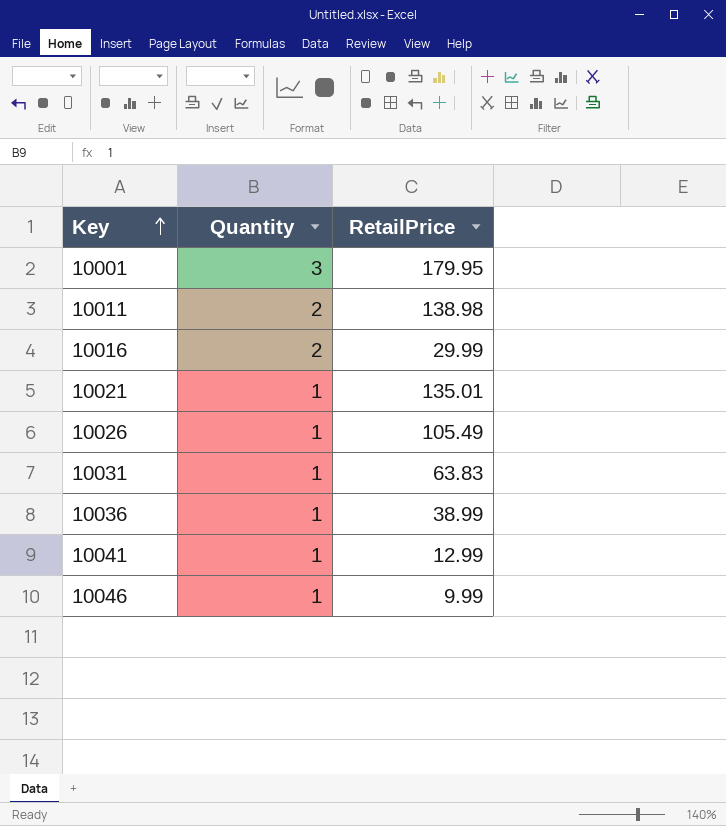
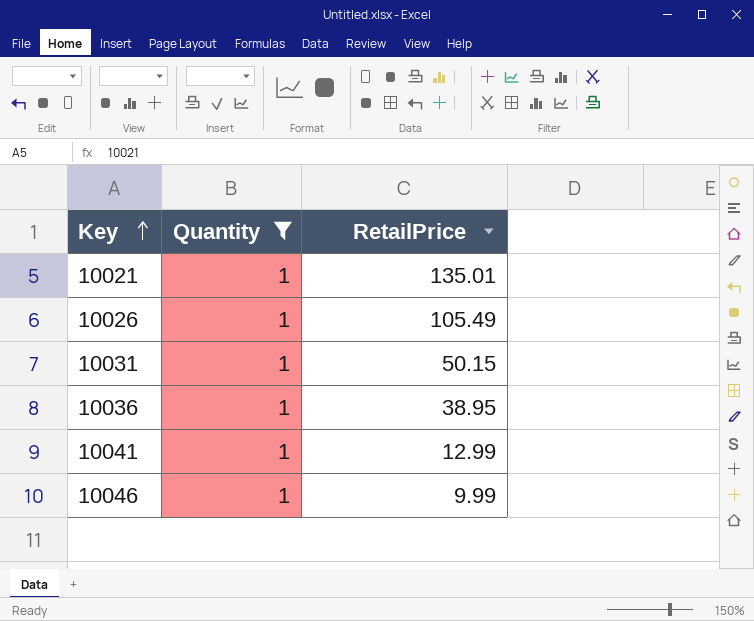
filter: none -> Quantity = 1
10031 | RetailPrice: 63.83 -> 50.15
10036 | RetailPrice: 38.99 -> 38.95

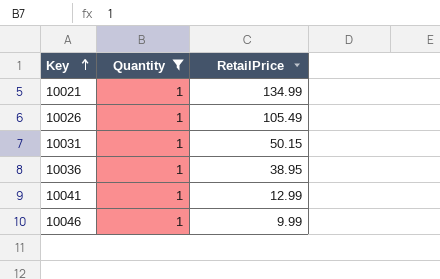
10021 | RetailPrice: 135.01 -> 134.99

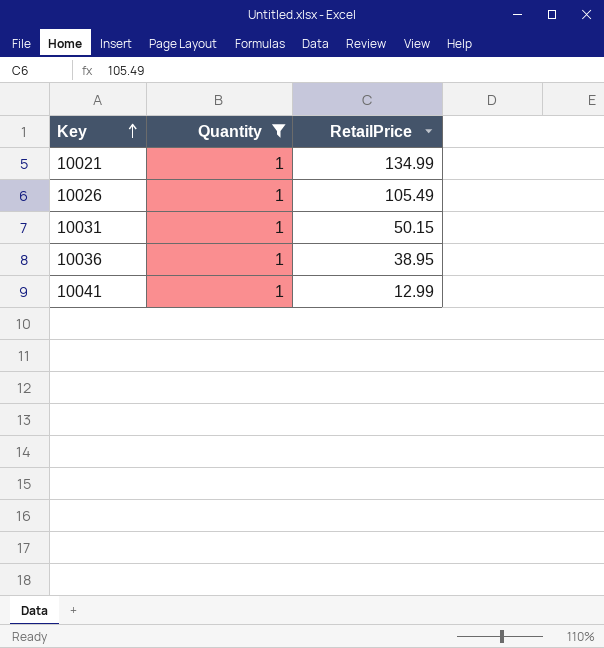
row 10046: 1 | 9.99 -> none

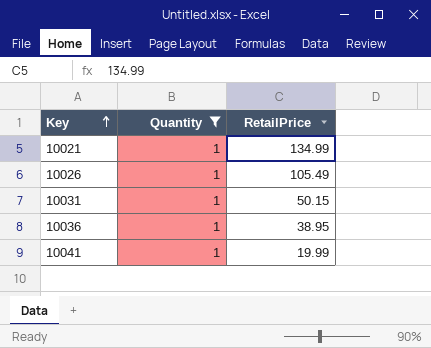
10041 | RetailPrice: 12.99 -> 19.99

